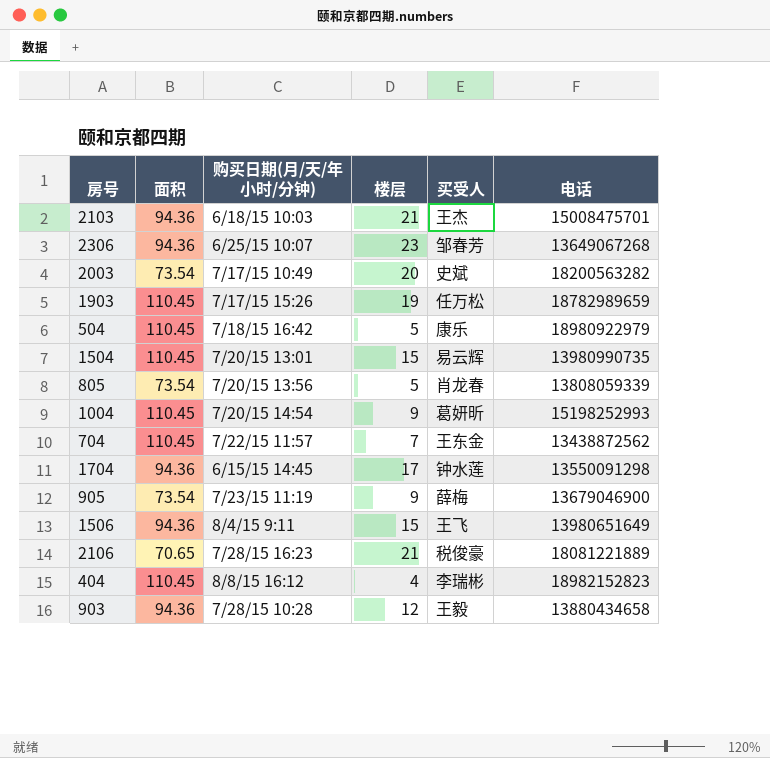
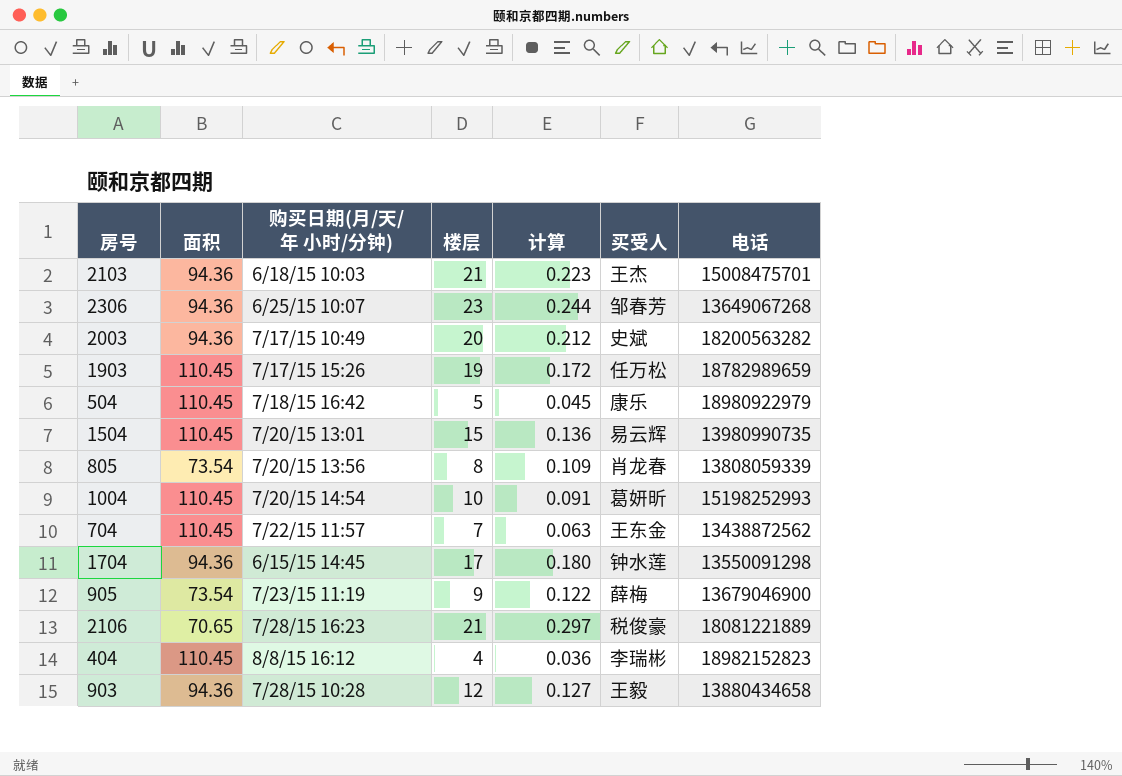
column 计算 | formula: none -> [楼层] / [面积]
row 1506: 94.36 | 8/4/15 9:11 | 15 | 王飞 | 13980651649 -> none
2003 | 面积: 73.54 -> 94.36
805 | 楼层: 5 -> 8
1004 | 楼层: 9 -> 10

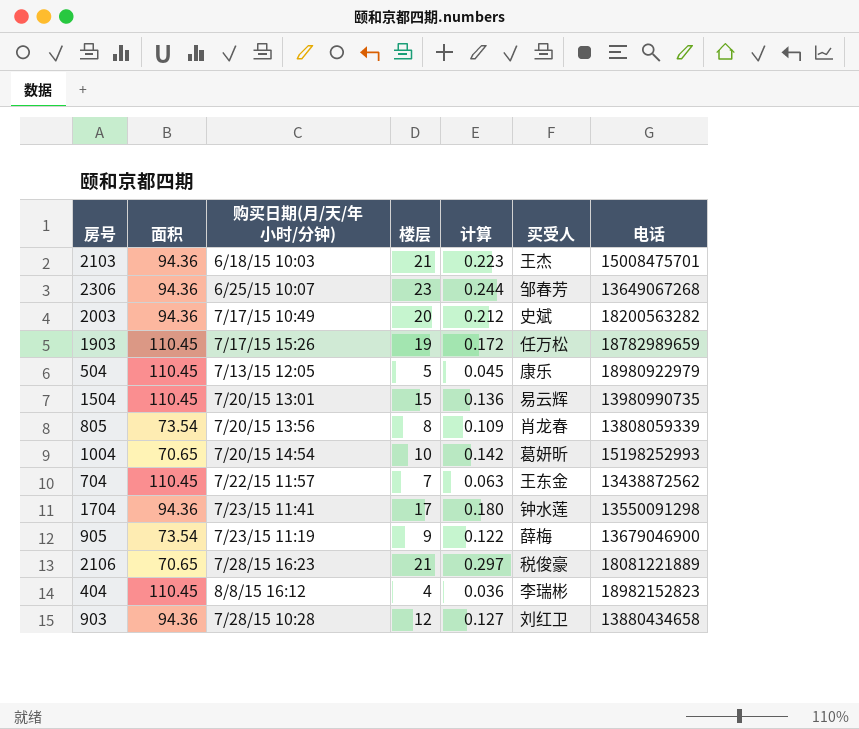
504 | 购买日期(月/天/年 小时/分钟): 7/18/15 16:42 -> 7/13/15 12:05
1004 | 面积: 110.45 -> 70.65
1004 | 计算: 0.091 -> 0.142
1704 | 购买日期(月/天/年 小时/分钟): 6/15/15 14:45 -> 7/23/15 11:41
903 | 买受人: 王毅 -> 刘红卫

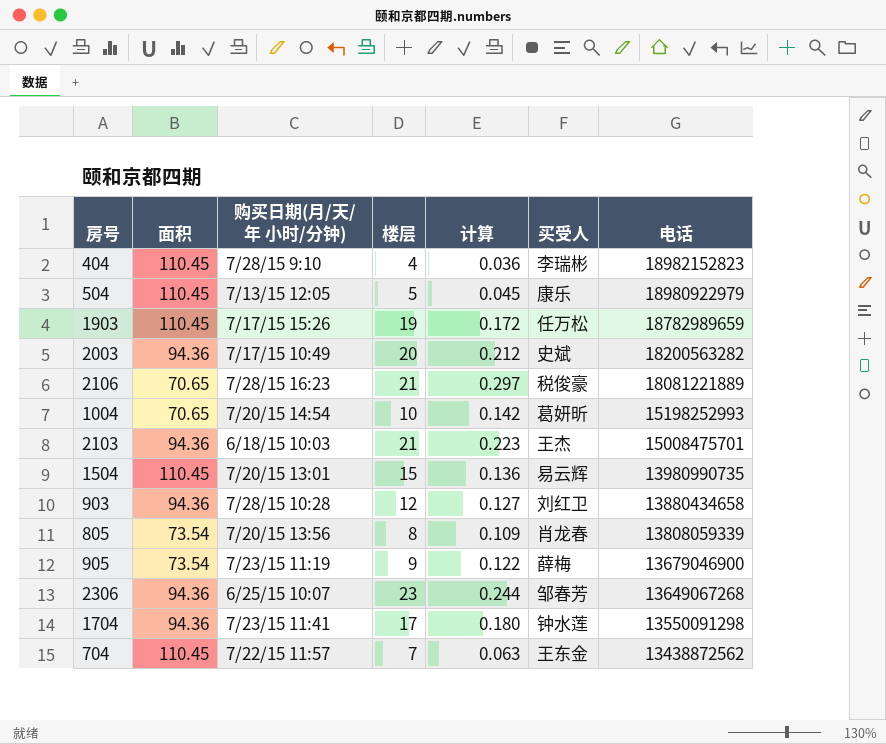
row order: none -> 电话 descending
404 | 购买日期(月/天/年 小时/分钟): 8/8/15 16:12 -> 7/28/15 9:10

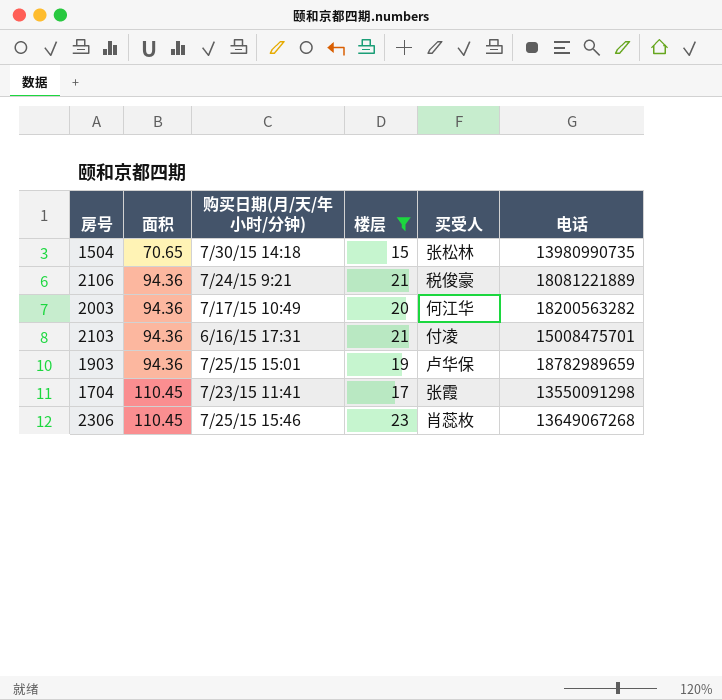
filter: none -> 楼层 >= 15
row order: 电话 descending -> 面积 ascending
column 计算 | formula: [楼层] / [面积] -> none
1504 | 面积: 110.45 -> 70.65
1504 | 购买日期(月/天/年 小时/分钟): 7/20/15 13:01 -> 7/30/15 14:18
1504 | 买受人: 易云辉 -> 张松林
2106 | 面积: 70.65 -> 94.36
2106 | 购买日期(月/天/年 小时/分钟): 7/28/15 16:23 -> 7/24/15 9:21
2003 | 买受人: 史斌 -> 何江华
2103 | 购买日期(月/天/年 小时/分钟): 6/18/15 10:03 -> 6/16/15 17:31
2103 | 买受人: 王杰 -> 付凌
1903 | 面积: 110.45 -> 94.36
1903 | 购买日期(月/天/年 小时/分钟): 7/17/15 15:26 -> 7/25/15 15:01
1903 | 买受人: 任万松 -> 卢华保
1704 | 面积: 94.36 -> 110.45
1704 | 买受人: 钟水莲 -> 张霞
2306 | 面积: 94.36 -> 110.45
2306 | 购买日期(月/天/年 小时/分钟): 6/25/15 10:07 -> 7/25/15 15:46
2306 | 买受人: 邹春芳 -> 肖蕊枚

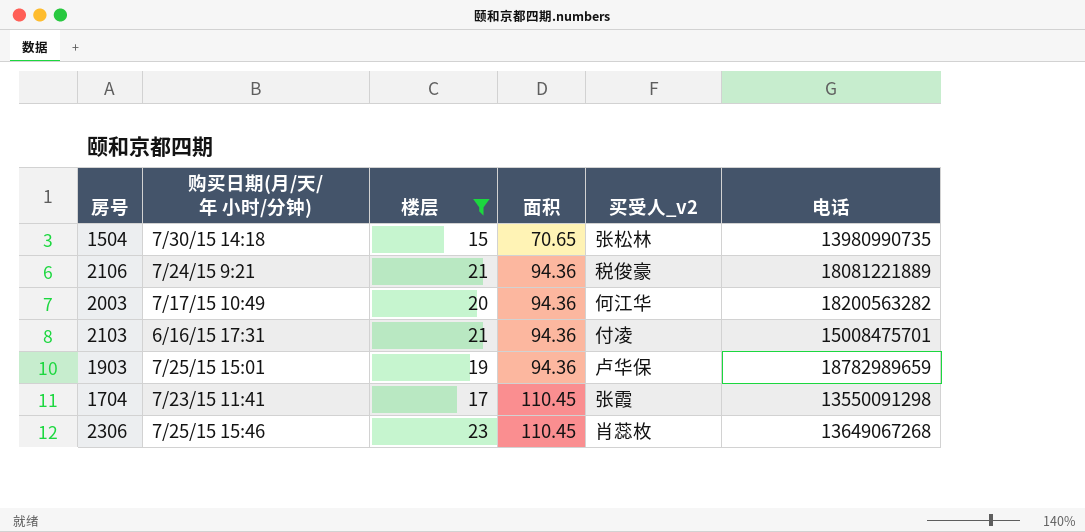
column 面积 | position: 2 -> 4
column name: 买受人 -> 买受人_v2

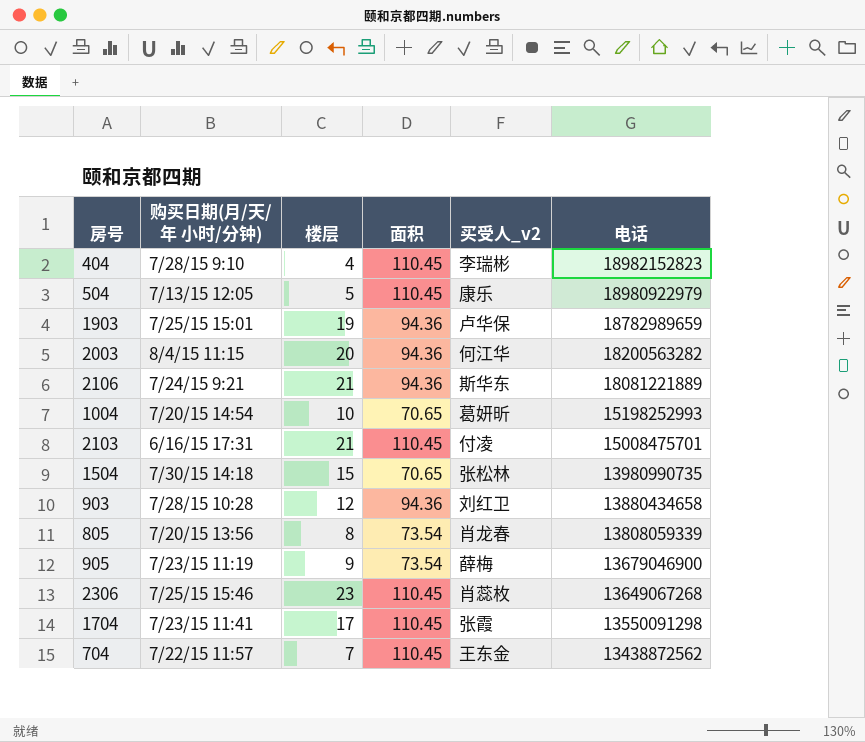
filter: 楼层 >= 15 -> none
row order: 面积 ascending -> 电话 descending
2003 | 购买日期(月/天/年 小时/分钟): 7/17/15 10:49 -> 8/4/15 11:15
2106 | 买受人_v2: 税俊豪 -> 斯华东
2103 | 面积: 94.36 -> 110.45

